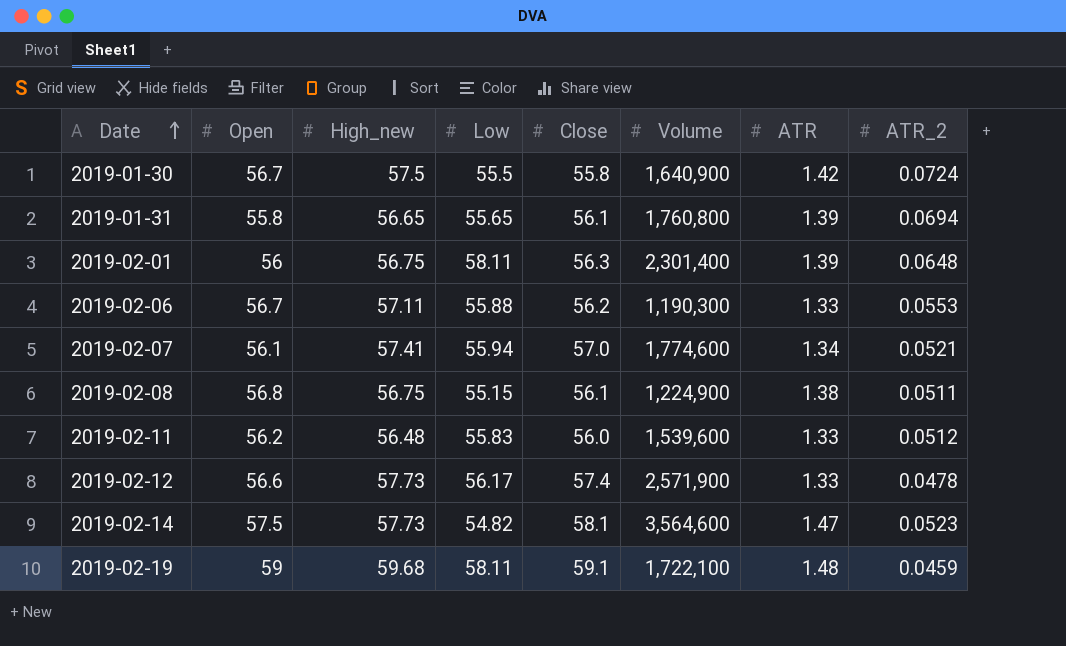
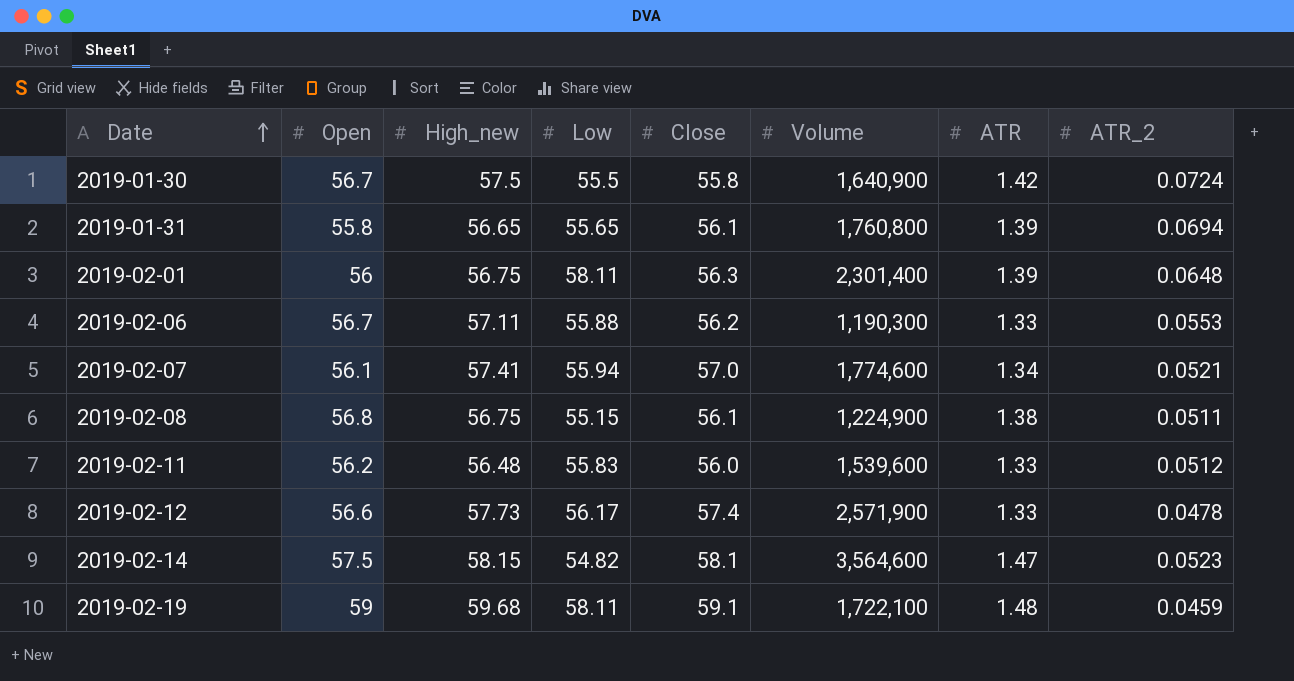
2019-02-14 | High_new: 57.73 -> 58.15

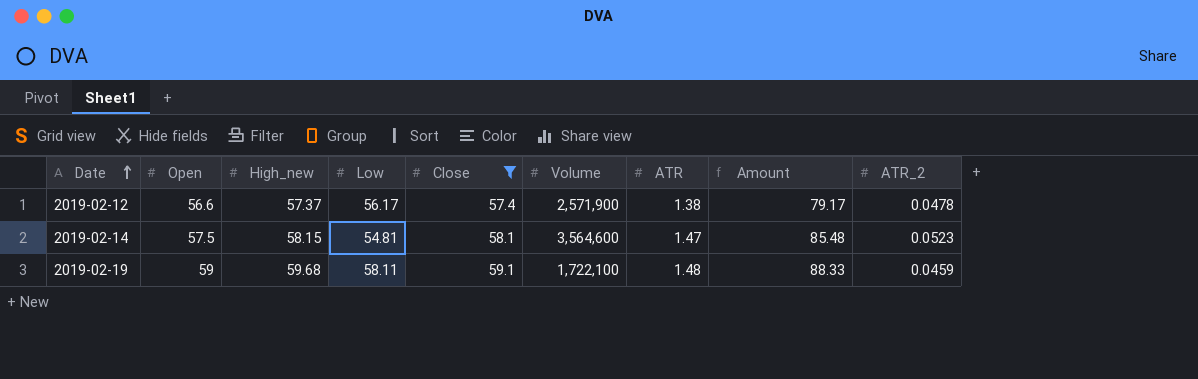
filter: none -> Close >= 57.4
column Amount | formula: none -> [High_new] * [ATR]
2019-02-12 | High_new: 57.73 -> 57.37
2019-02-12 | ATR: 1.33 -> 1.38
2019-02-14 | Low: 54.82 -> 54.81

